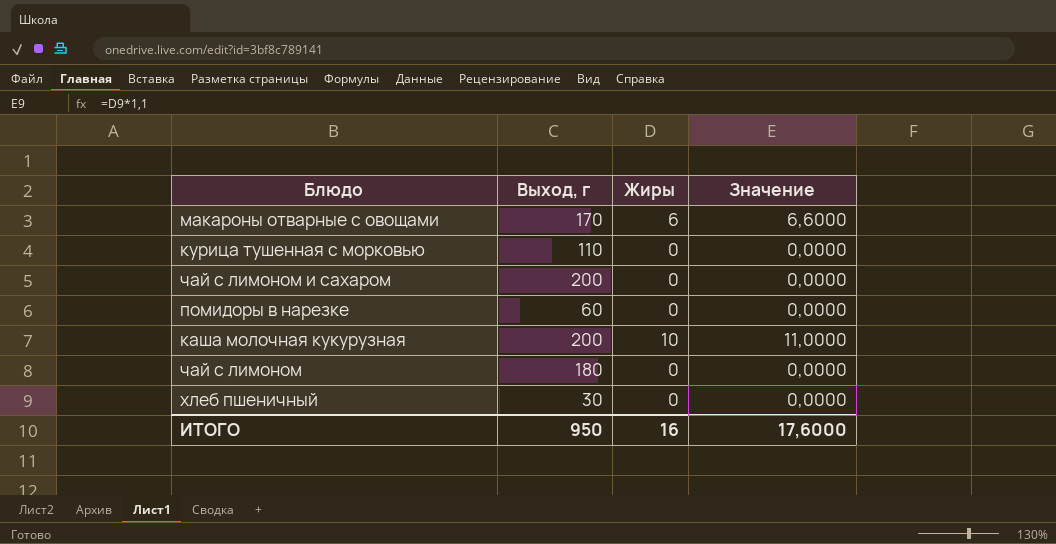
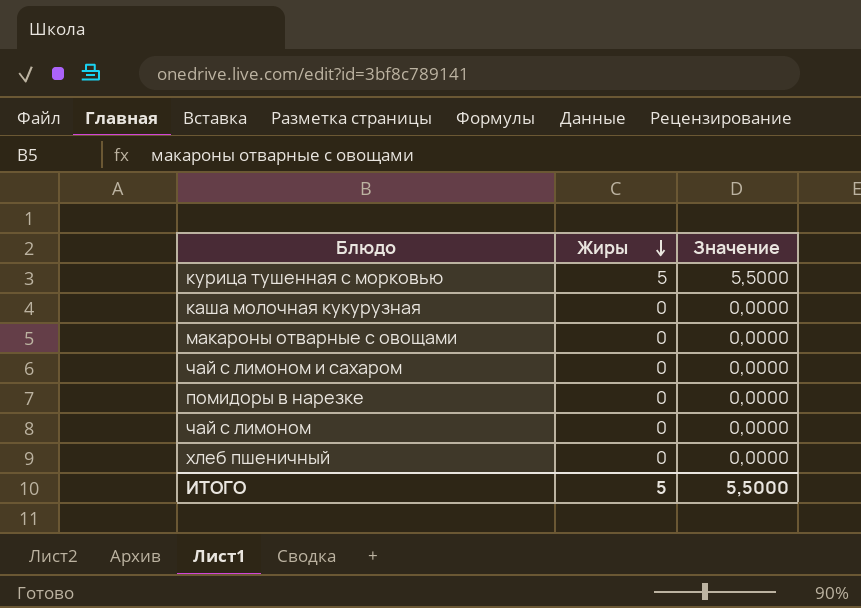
row order: none -> Жиры descending
column Выход, г | position: 2 -> none
курица тушенная с морковью | Жиры: 0 -> 5
курица тушенная с морковью | Значение: 0,0000 -> 5,5000
каша молочная кукурузная | Жиры: 10 -> 0
каша молочная кукурузная | Значение: 11,0000 -> 0,0000
макароны отварные с овощами | Жиры: 6 -> 0
макароны отварные с овощами | Значение: 6,6000 -> 0,0000
ИТОГО | Жиры: 16 -> 5
ИТОГО | Значение: 17,6000 -> 5,5000

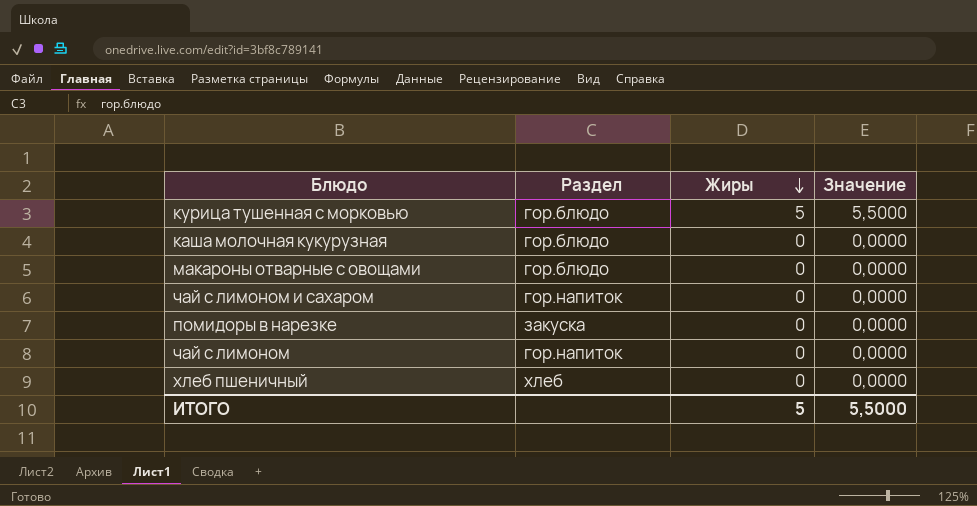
column Раздел | position: none -> 2

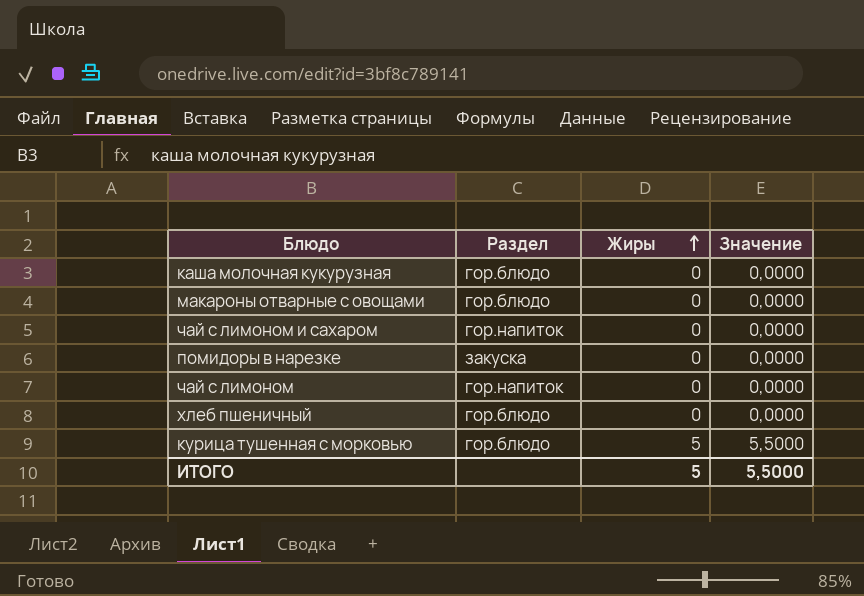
row order: Жиры descending -> Жиры ascending
хлеб пшеничный | Раздел: хлеб -> гор.блюдо

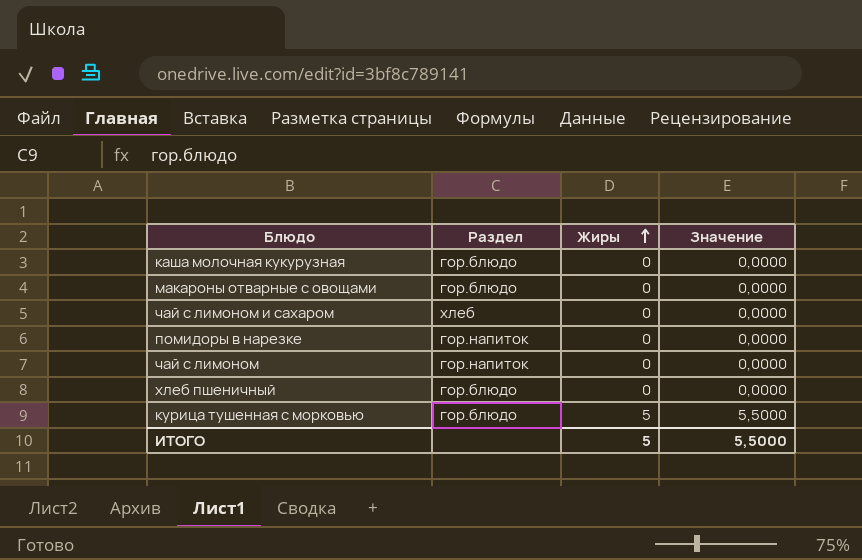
чай с лимоном и сахаром | Раздел: гор.напиток -> хлеб
помидоры в нарезке | Раздел: закуска -> гор.напиток

